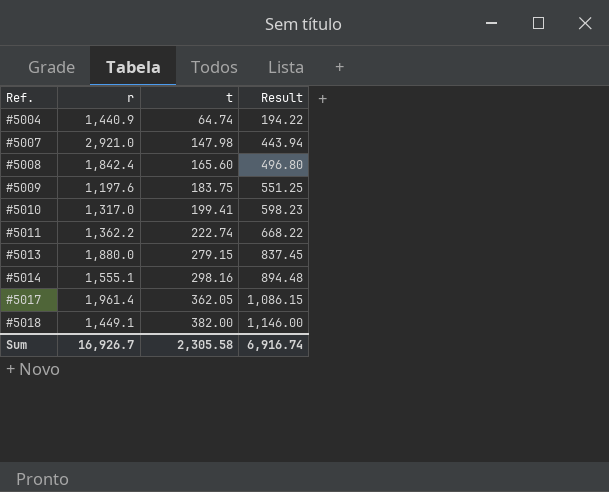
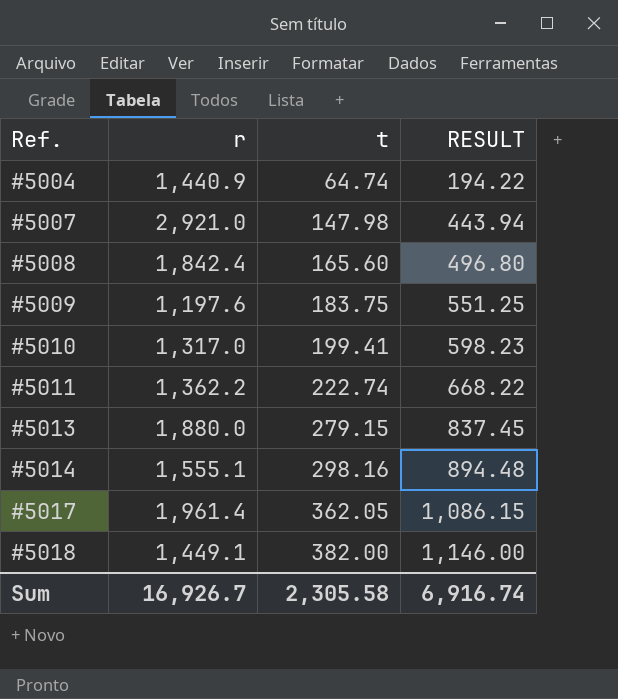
column name: Result -> RESULT

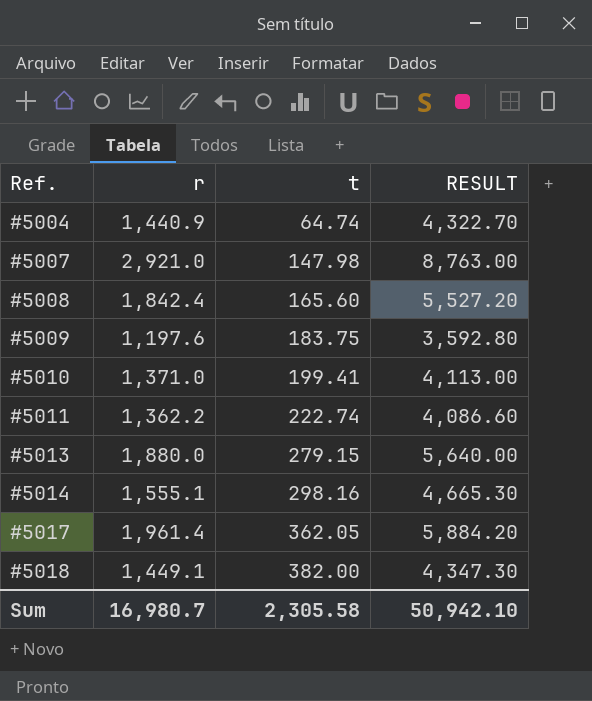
column RESULT | formula: [t] * 3 -> [r] * 3
#5010 | r: 1,317.0 -> 1,371.0
Sum | r: 16,926.7 -> 16,980.7
Sum | RESULT: 6,916.74 -> 50,942.10

